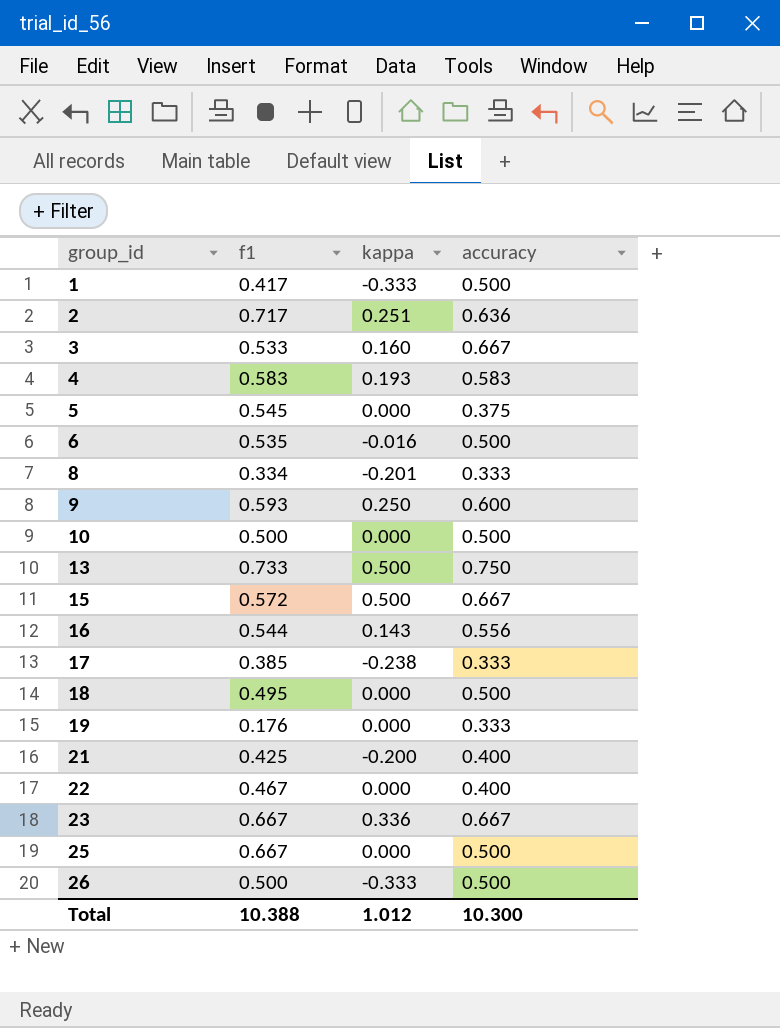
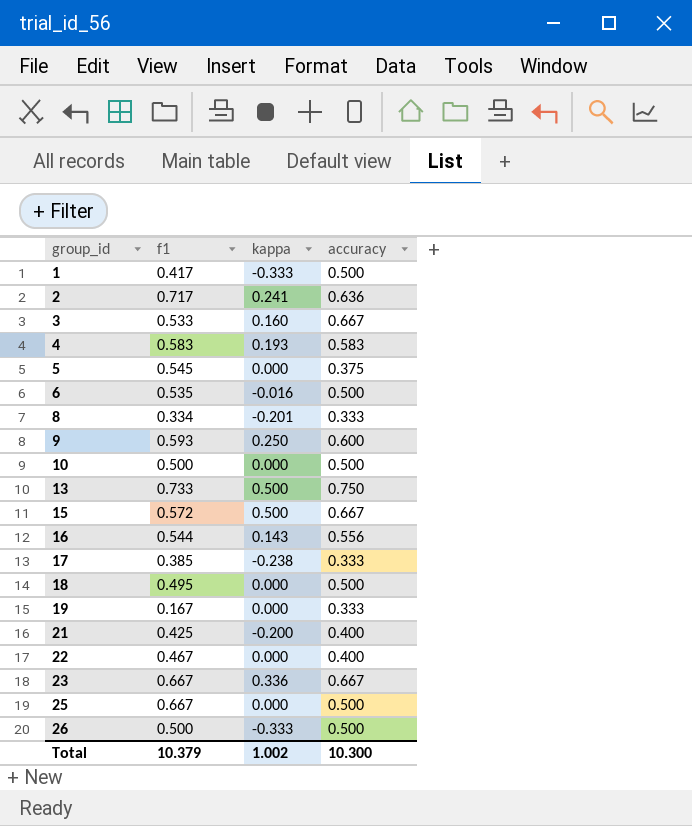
2 | kappa: 0.251 -> 0.241
19 | f1: 0.176 -> 0.167
Total | f1: 10.388 -> 10.379
Total | kappa: 1.012 -> 1.002

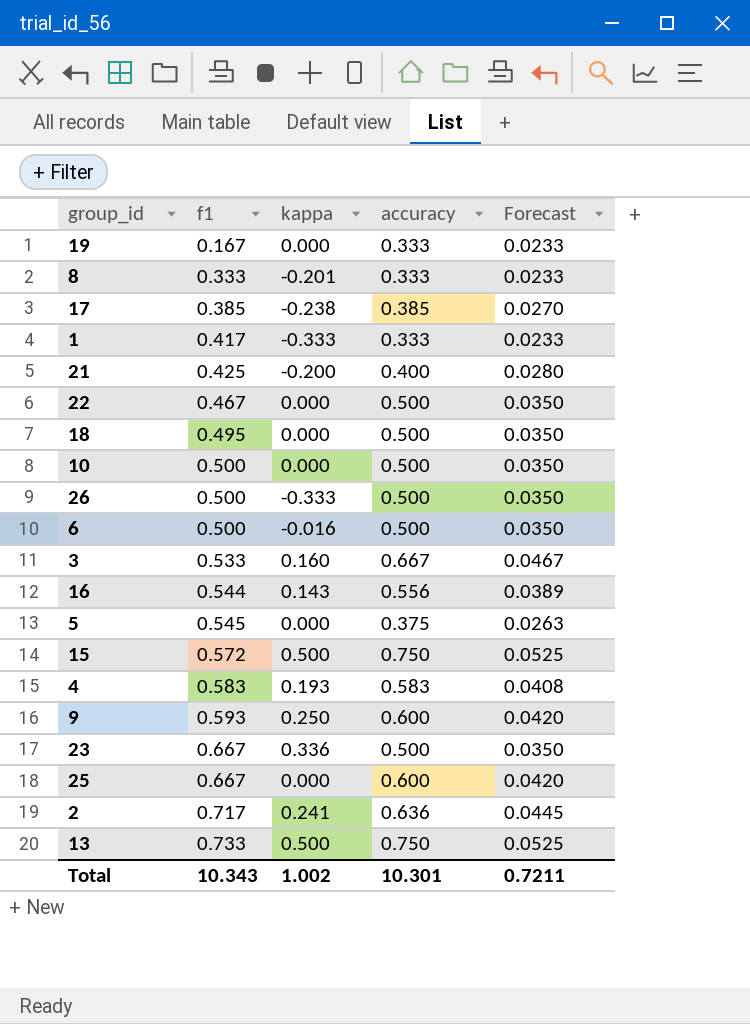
row order: group_id ascending -> f1 ascending
column Forecast | formula: none -> [accuracy] * 0.07
8 | f1: 0.334 -> 0.333
17 | accuracy: 0.333 -> 0.385
1 | accuracy: 0.500 -> 0.333
22 | accuracy: 0.400 -> 0.500
6 | f1: 0.535 -> 0.500
15 | accuracy: 0.667 -> 0.750
23 | accuracy: 0.667 -> 0.500
25 | accuracy: 0.500 -> 0.600
Total | f1: 10.379 -> 10.343
Total | accuracy: 10.300 -> 10.301

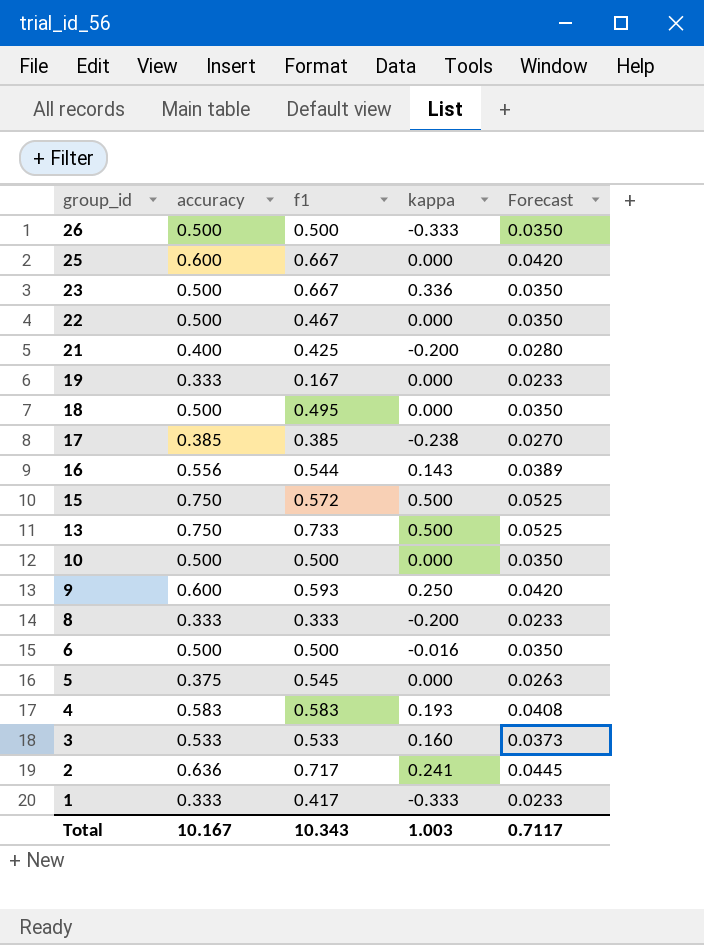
row order: f1 ascending -> group_id descending
column accuracy | position: 4 -> 2
8 | kappa: -0.201 -> -0.200
3 | accuracy: 0.667 -> 0.533
3 | Forecast: 0.0467 -> 0.0373
Total | accuracy: 10.301 -> 10.167
Total | kappa: 1.002 -> 1.003
Total | Forecast: 0.7211 -> 0.7117

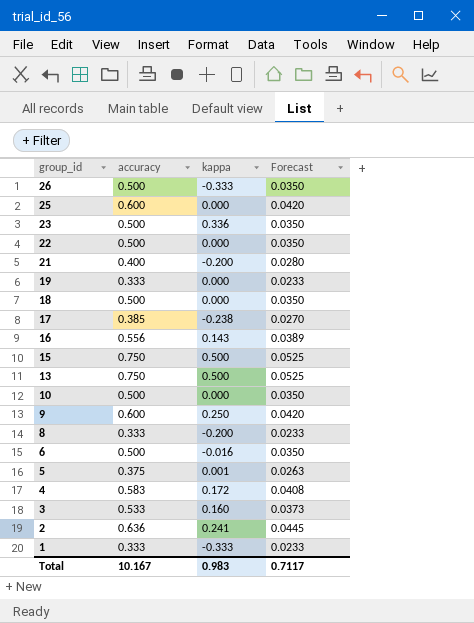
column f1 | position: 3 -> none
5 | kappa: 0.000 -> 0.001
4 | kappa: 0.193 -> 0.172
Total | kappa: 1.003 -> 0.983

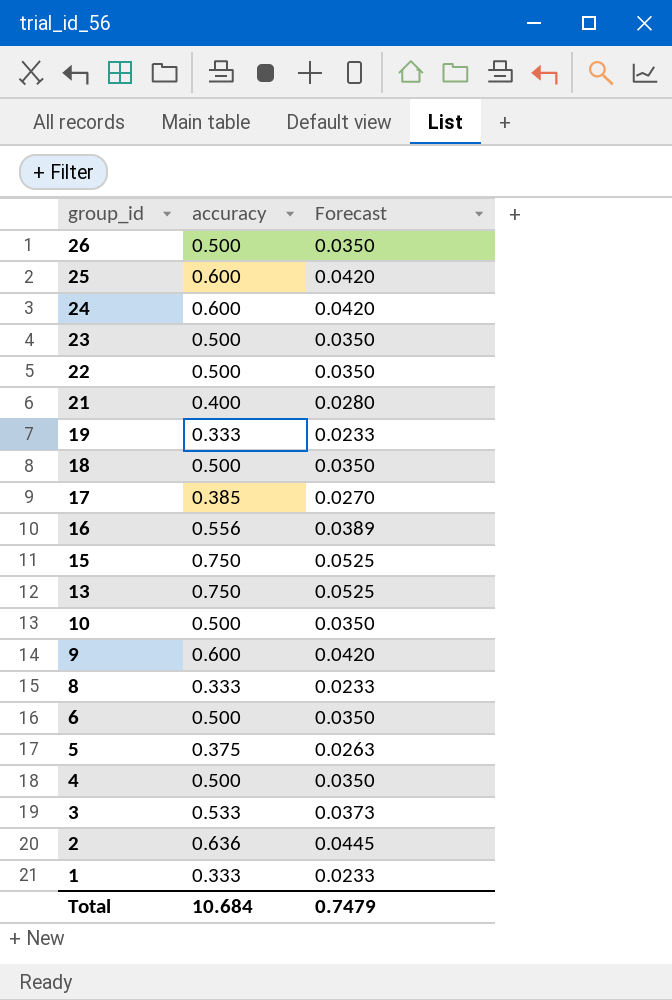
column kappa | position: 3 -> none
row 24: none -> 0.600 | 0.0420
4 | accuracy: 0.583 -> 0.500
4 | Forecast: 0.0408 -> 0.0350
Total | accuracy: 10.167 -> 10.684
Total | Forecast: 0.7117 -> 0.7479

